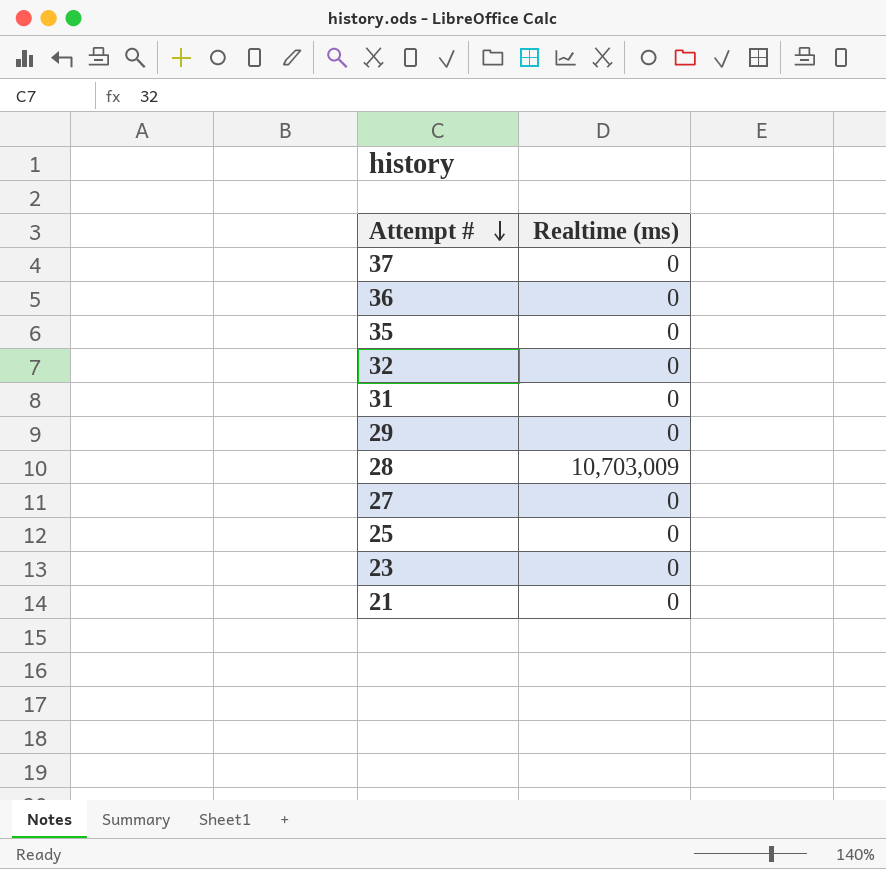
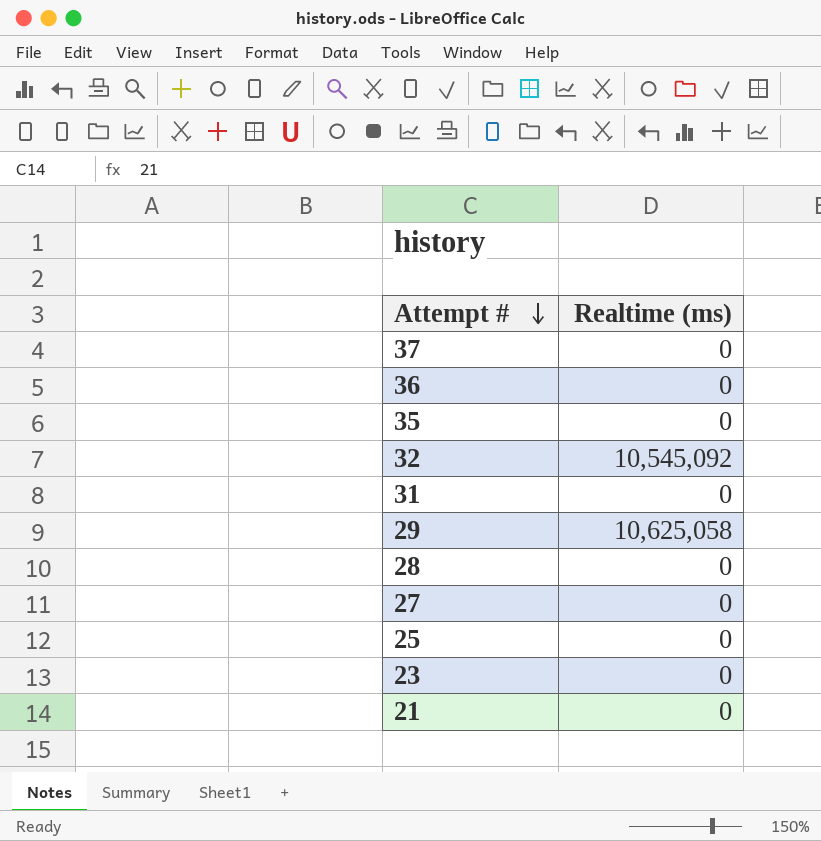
32 | Realtime (ms): 0 -> 10,545,092
29 | Realtime (ms): 0 -> 10,625,058
28 | Realtime (ms): 10,703,009 -> 0

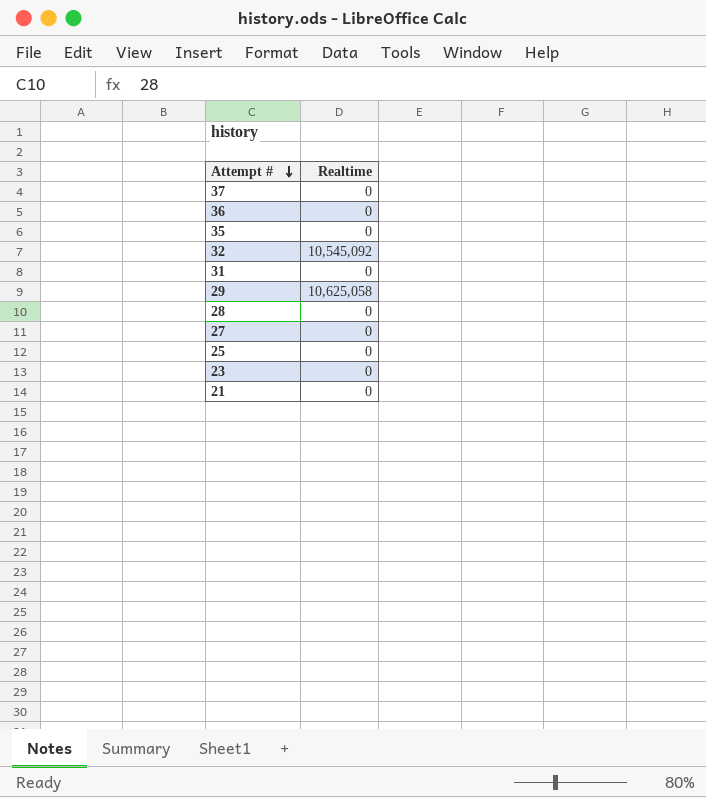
column name: Realtime (ms) -> Realtime

